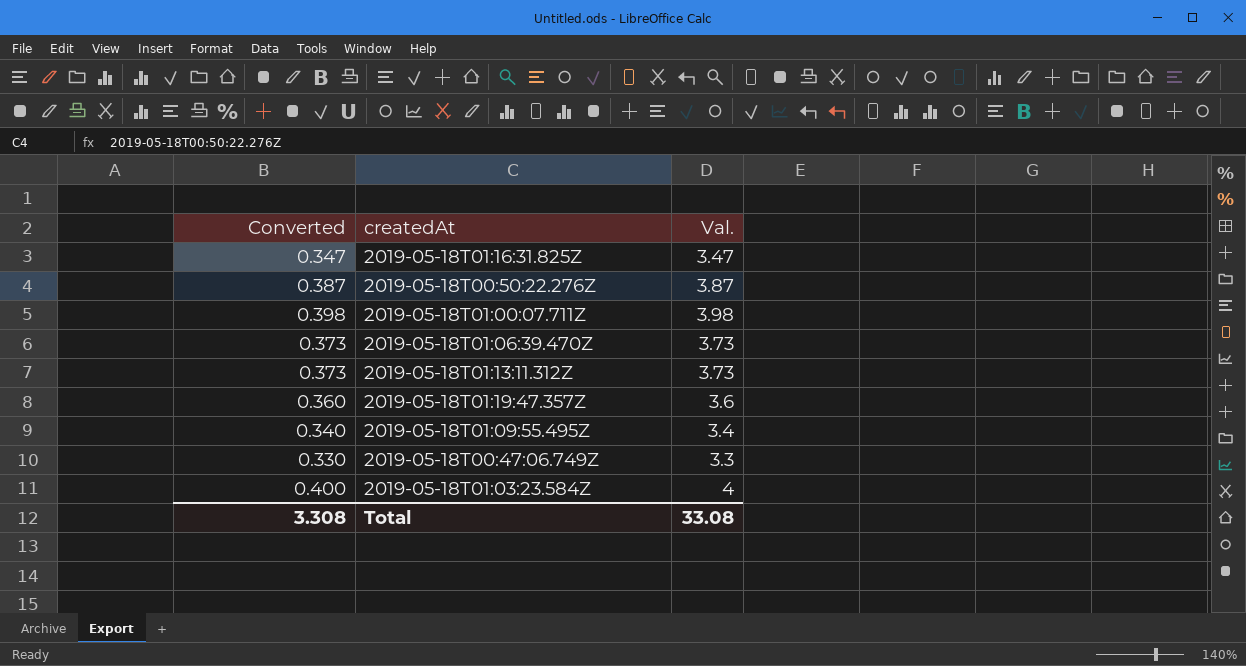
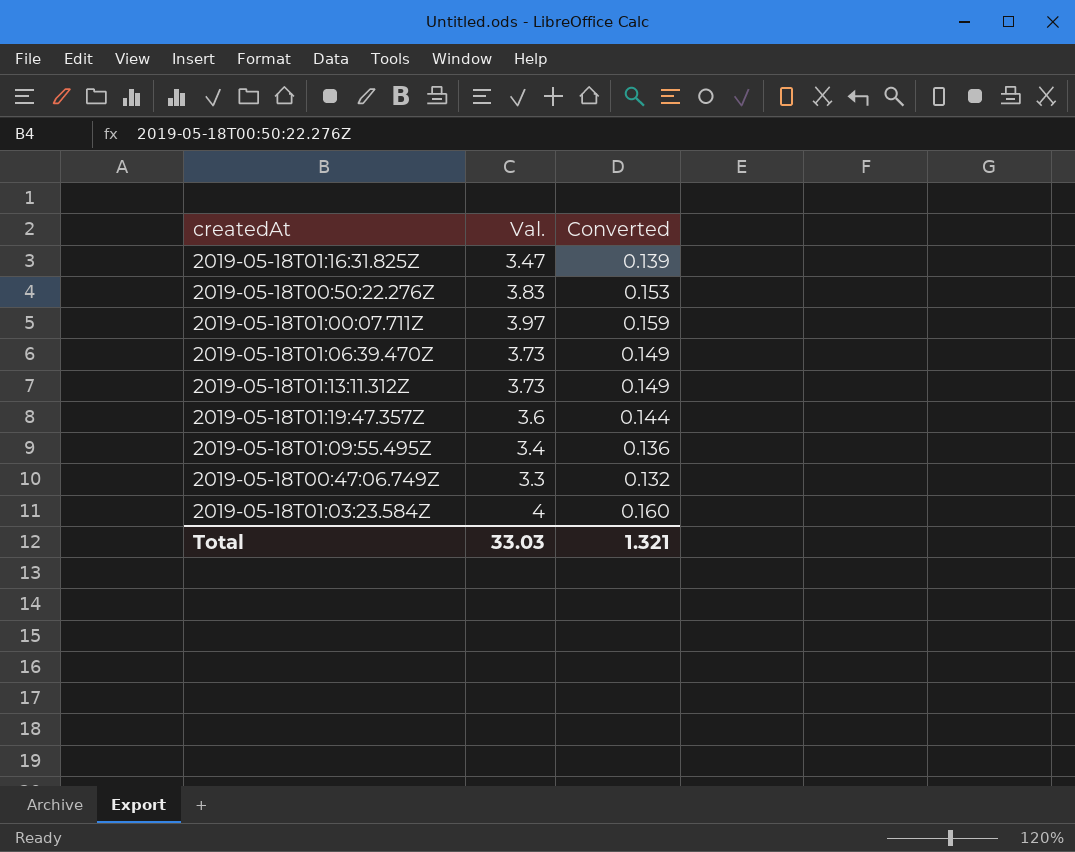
column Converted | formula: [Val.] * 0.1 -> [Val.] * 0.04
column Converted | position: 1 -> 3
2019-05-18T00:50:22.276Z | Val.: 3.87 -> 3.83
2019-05-18T01:00:07.711Z | Val.: 3.98 -> 3.97
Total | Val.: 33.08 -> 33.03
Total | Converted: 3.308 -> 1.321

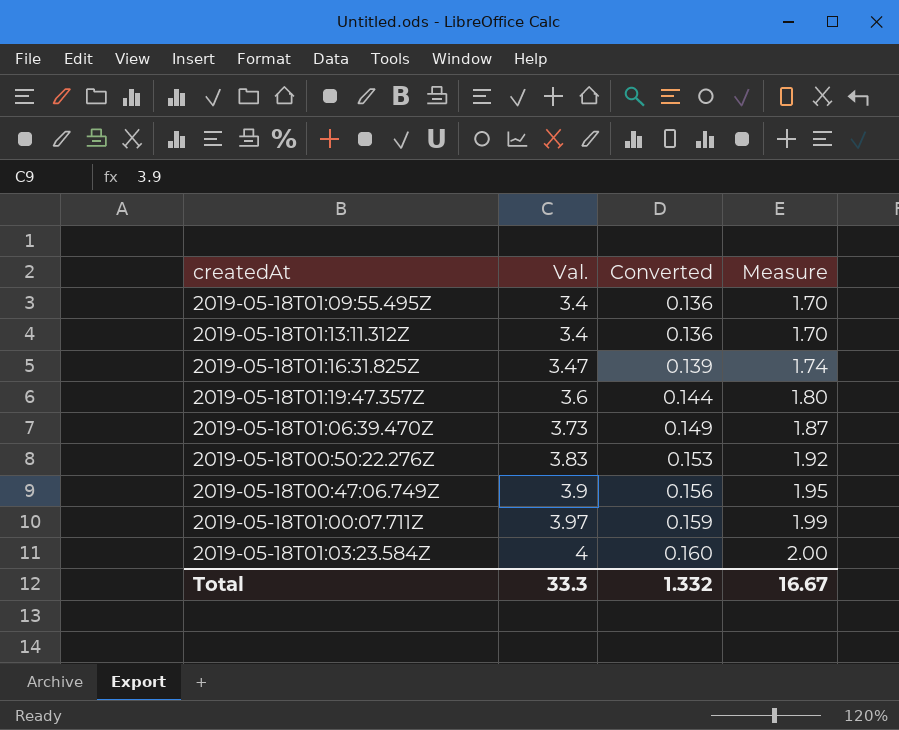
row order: none -> Val. ascending
column Measure | formula: none -> [Val.] * 0.5
2019-05-18T01:13:11.312Z | Val.: 3.73 -> 3.4
2019-05-18T01:13:11.312Z | Converted: 0.149 -> 0.136
2019-05-18T00:47:06.749Z | Val.: 3.3 -> 3.9
2019-05-18T00:47:06.749Z | Converted: 0.132 -> 0.156
Total | Val.: 33.03 -> 33.3
Total | Converted: 1.321 -> 1.332

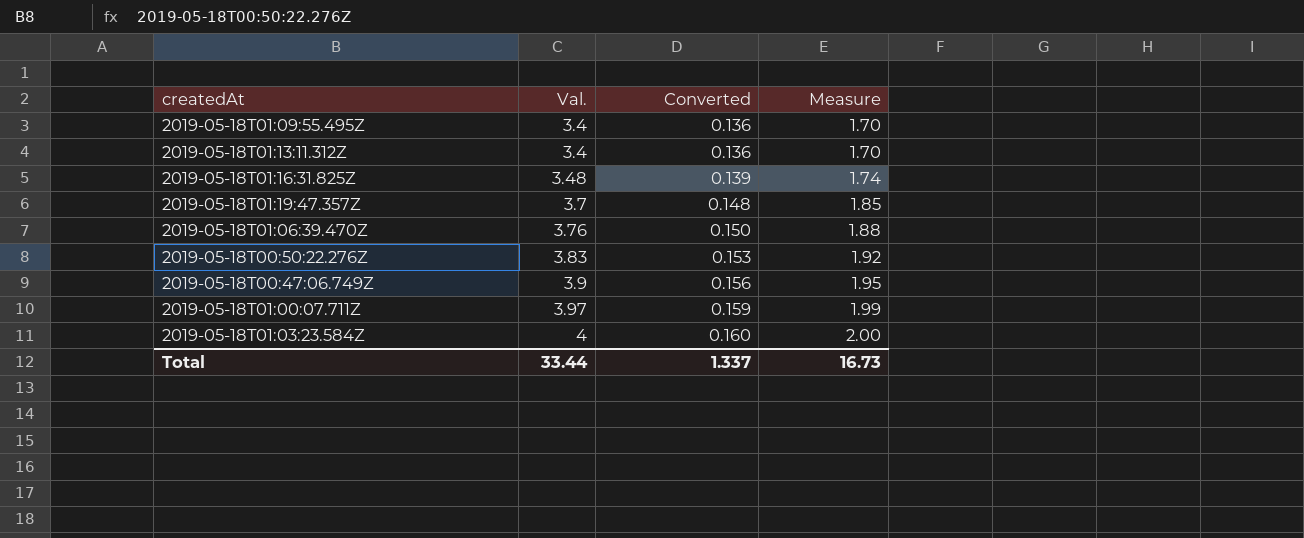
2019-05-18T01:16:31.825Z | Val.: 3.47 -> 3.48
2019-05-18T01:19:47.357Z | Val.: 3.6 -> 3.7
2019-05-18T01:19:47.357Z | Converted: 0.144 -> 0.148
2019-05-18T01:19:47.357Z | Measure: 1.80 -> 1.85
2019-05-18T01:06:39.470Z | Val.: 3.73 -> 3.76
2019-05-18T01:06:39.470Z | Converted: 0.149 -> 0.150
2019-05-18T01:06:39.470Z | Measure: 1.87 -> 1.88
Total | Val.: 33.3 -> 33.44
Total | Converted: 1.332 -> 1.337
Total | Measure: 16.67 -> 16.73

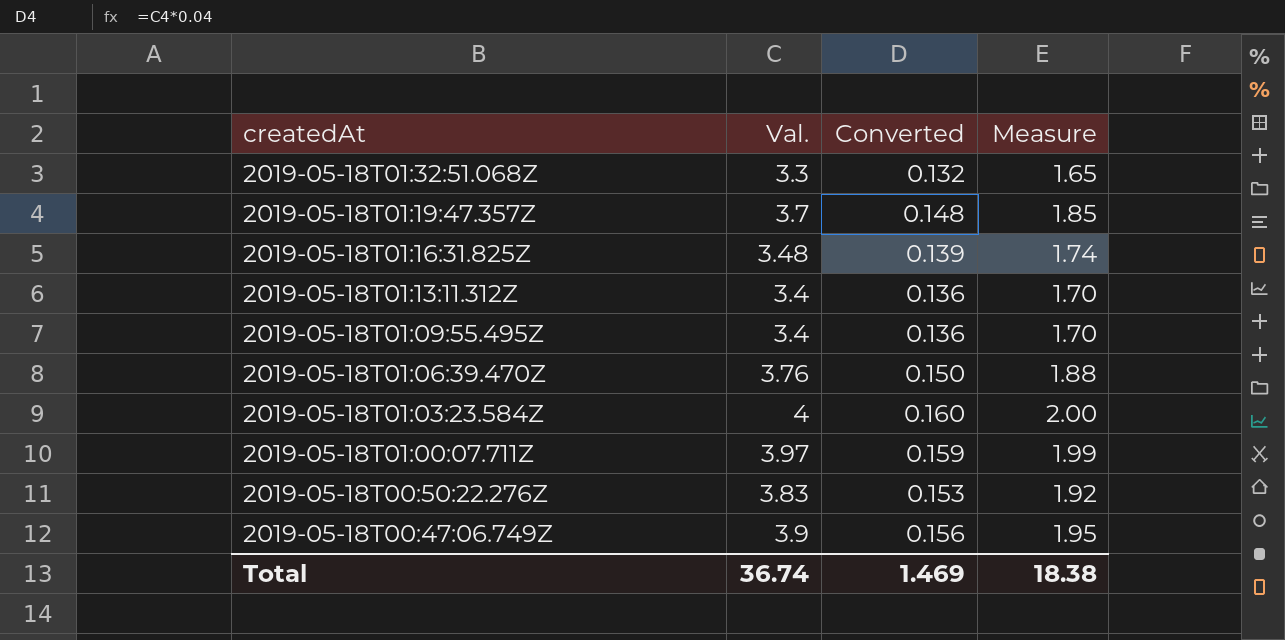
row order: Val. ascending -> createdAt descending
row 2019-05-18T01:32:51.068Z: none -> 3.3 | 0.132 | 1.65
Total | Val.: 33.44 -> 36.74
Total | Converted: 1.337 -> 1.469
Total | Measure: 16.73 -> 18.38

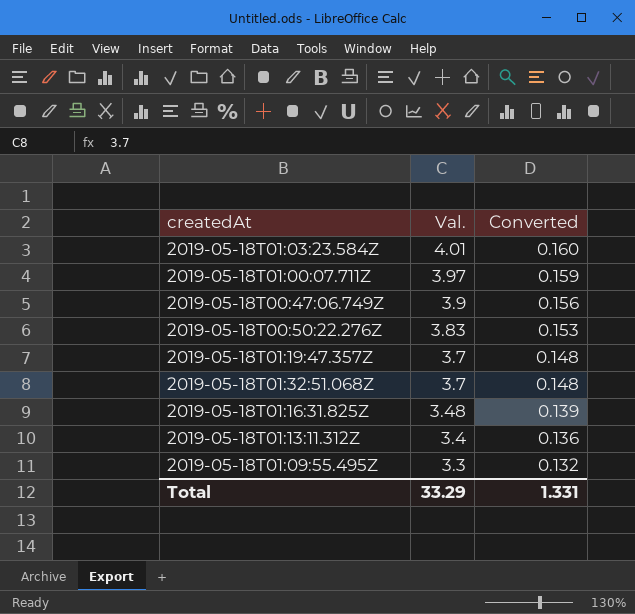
row order: createdAt descending -> Val. descending
column Measure | formula: [Val.] * 0.5 -> none
row 2019-05-18T01:06:39.470Z: 3.76 | 0.150 | 1.88 -> none
2019-05-18T01:03:23.584Z | Val.: 4 -> 4.01
2019-05-18T01:32:51.068Z | Val.: 3.3 -> 3.7
2019-05-18T01:32:51.068Z | Converted: 0.132 -> 0.148
2019-05-18T01:09:55.495Z | Val.: 3.4 -> 3.3
2019-05-18T01:09:55.495Z | Converted: 0.136 -> 0.132
Total | Val.: 36.74 -> 33.29
Total | Converted: 1.469 -> 1.331

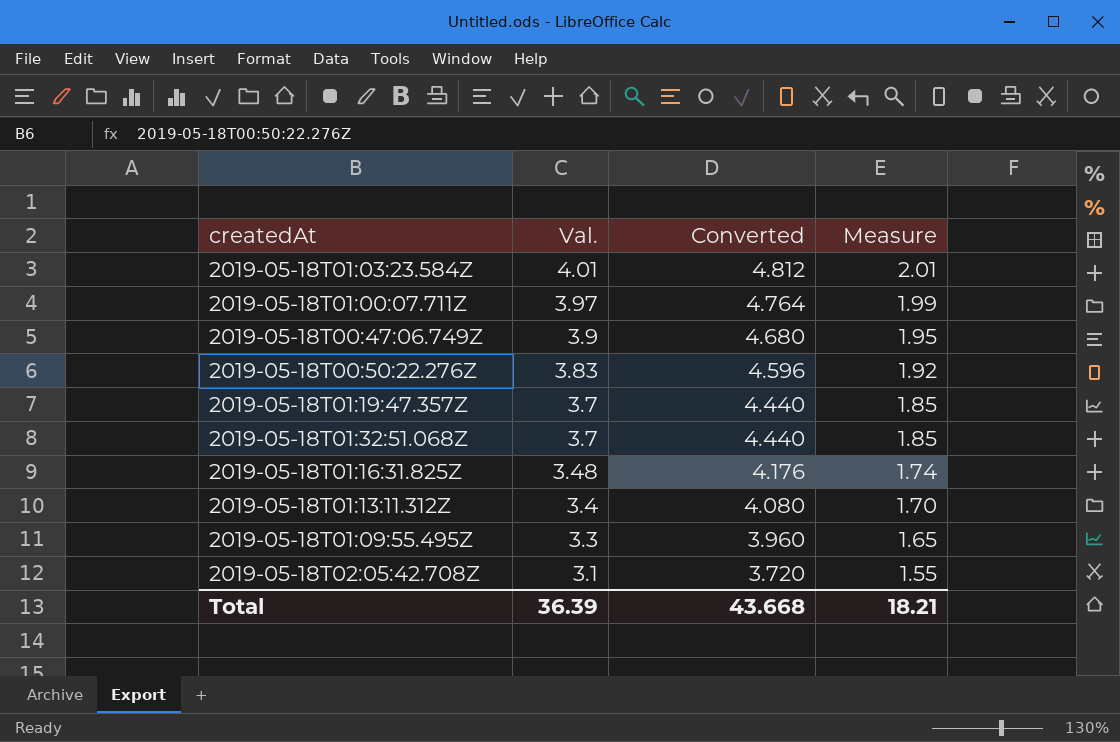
column Converted | formula: [Val.] * 0.04 -> [Val.] * 1.2
column Measure | formula: none -> [Val.] * 0.5
row 2019-05-18T02:05:42.708Z: none -> 3.1 | 3.720 | 1.55
Total | Val.: 33.29 -> 36.39
Total | Converted: 1.331 -> 43.668

